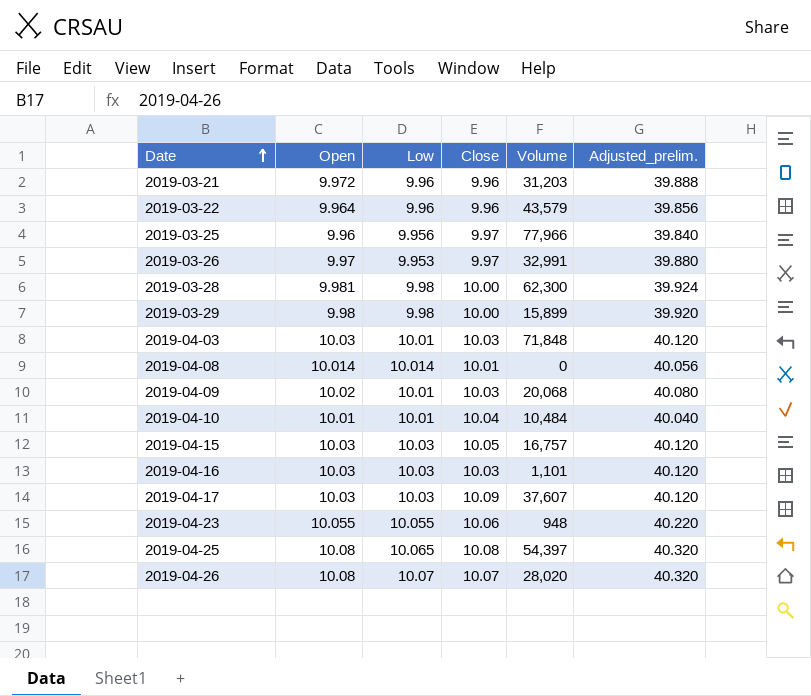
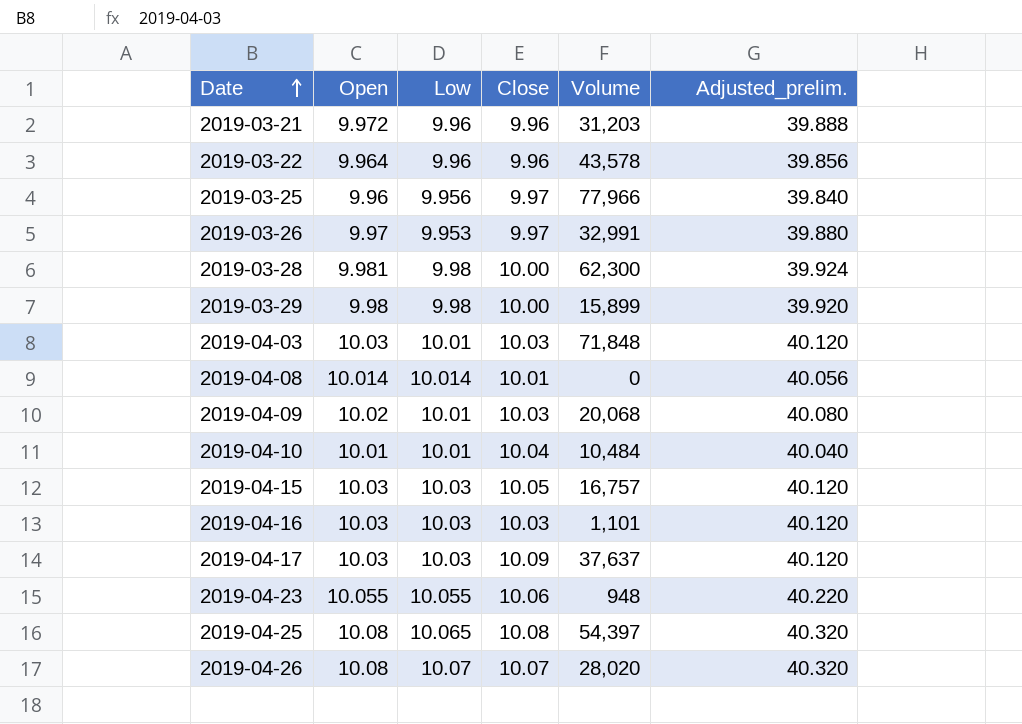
2019-03-22 | Volume: 43,579 -> 43,578
2019-04-17 | Volume: 37,607 -> 37,637

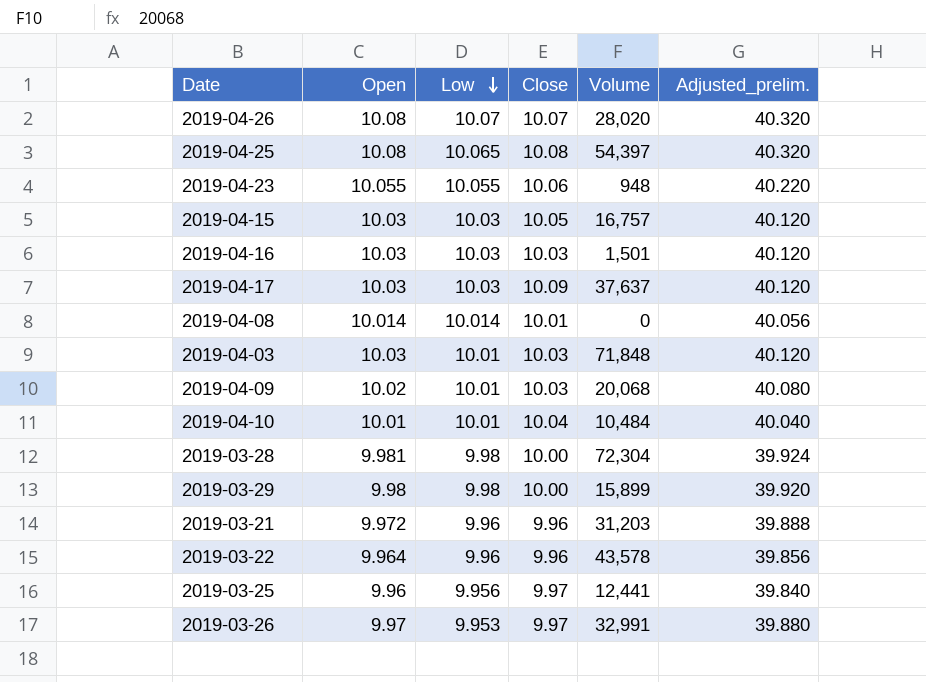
row order: Date ascending -> Low descending
2019-04-16 | Volume: 1,101 -> 1,501
2019-03-28 | Volume: 62,300 -> 72,304
2019-03-25 | Volume: 77,966 -> 12,441

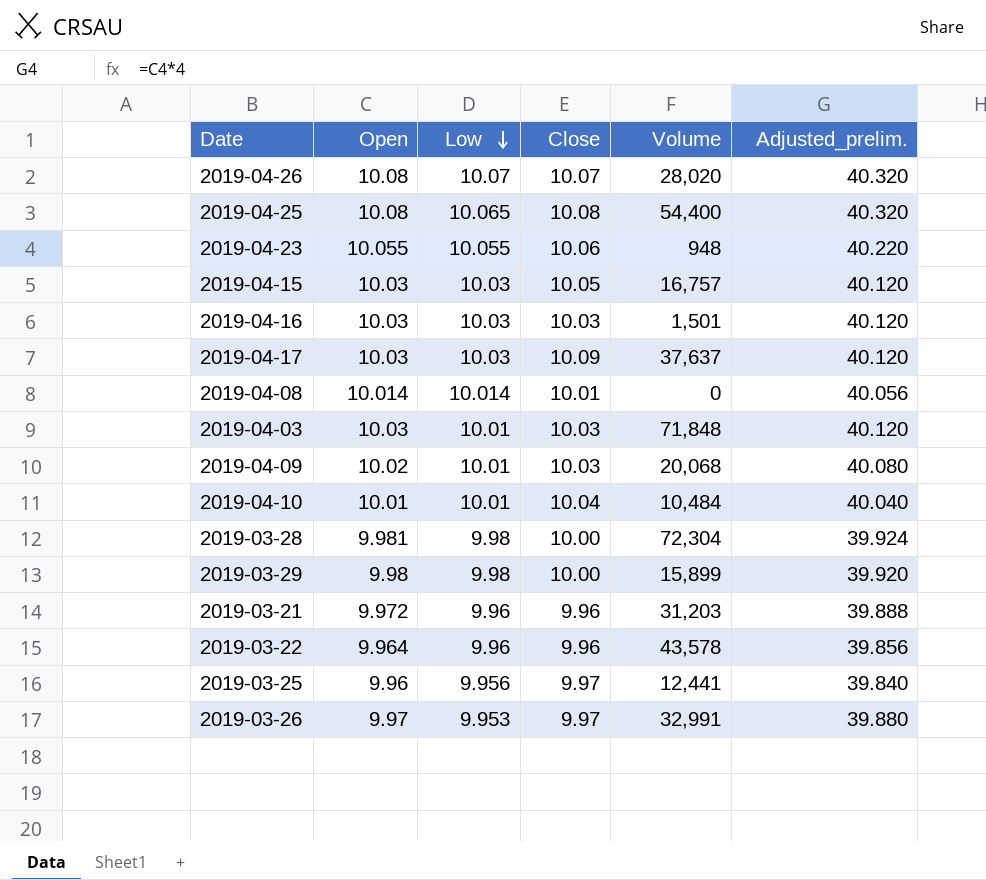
2019-04-25 | Volume: 54,397 -> 54,400

